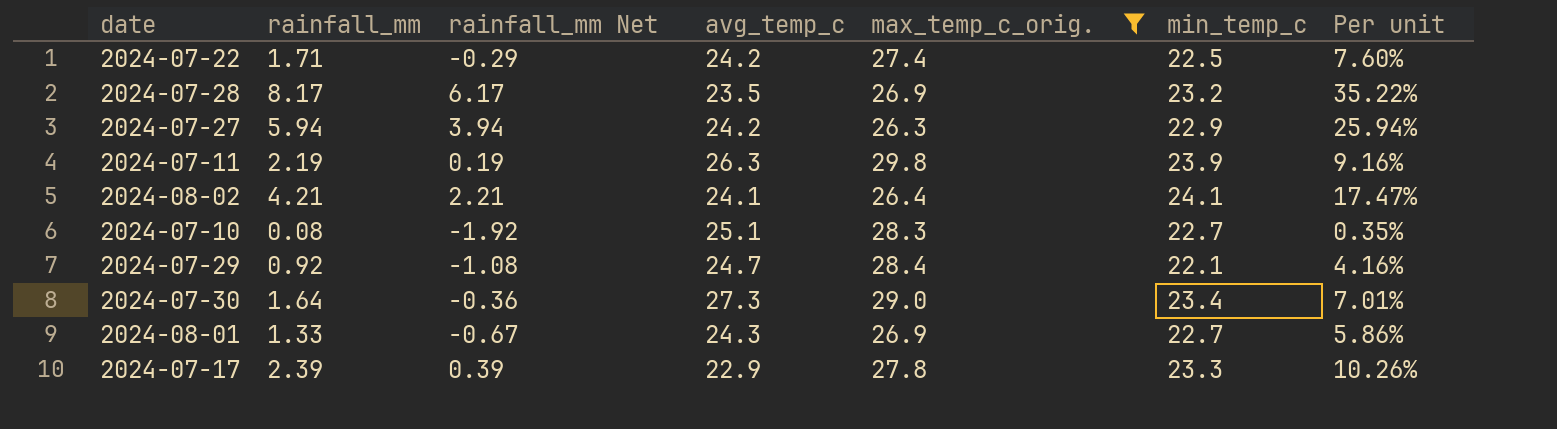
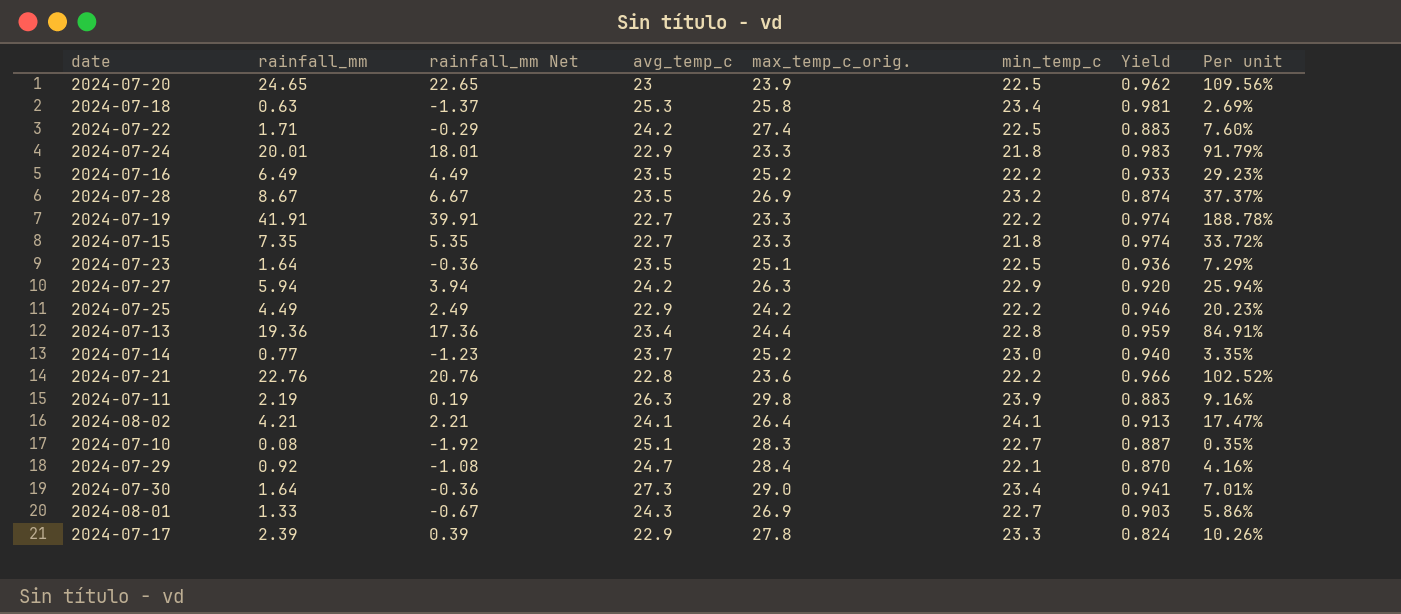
filter: max_temp_c_orig. >= 26.3 -> none
column Yield | formula: none -> [avg_temp_c] / [max_temp_c_orig.]
2024-07-28 | rainfall_mm: 8.17 -> 8.67
2024-07-28 | rainfall_mm Net: 6.17 -> 6.67
2024-07-28 | Per unit: 35.22% -> 37.37%

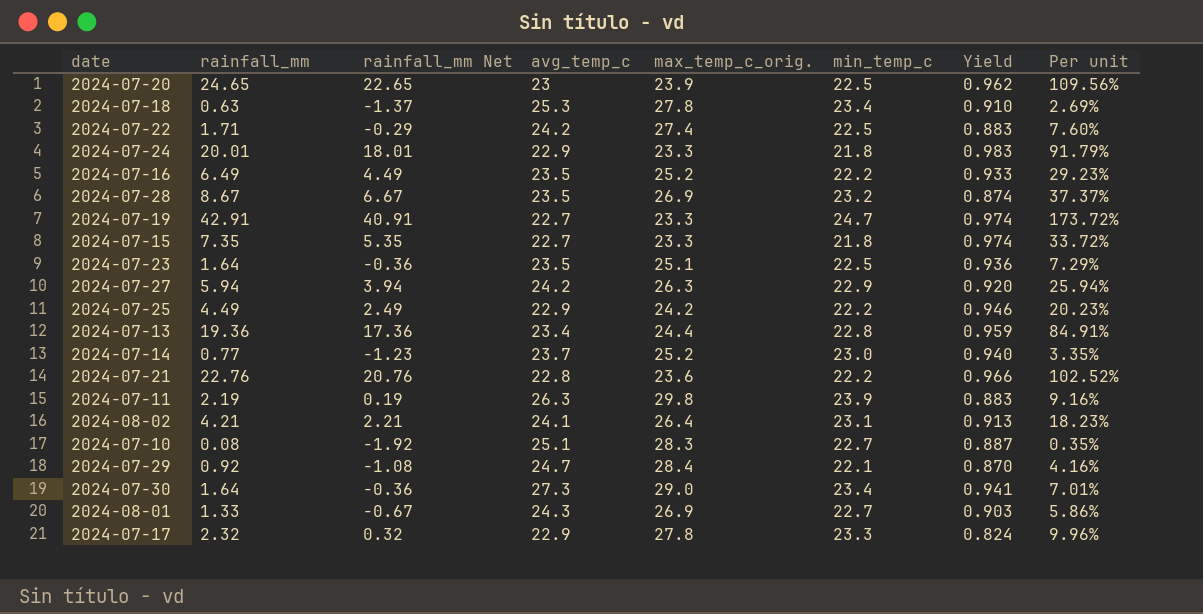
2024-07-18 | max_temp_c_orig.: 25.8 -> 27.8
2024-07-18 | Yield: 0.981 -> 0.910
2024-07-19 | rainfall_mm: 41.91 -> 42.91
2024-07-19 | rainfall_mm Net: 39.91 -> 40.91
2024-07-19 | min_temp_c: 22.2 -> 24.7
2024-07-19 | Per unit: 188.78% -> 173.72%
2024-08-02 | min_temp_c: 24.1 -> 23.1
2024-08-02 | Per unit: 17.47% -> 18.23%
2024-07-17 | rainfall_mm: 2.39 -> 2.32
2024-07-17 | rainfall_mm Net: 0.39 -> 0.32
2024-07-17 | Per unit: 10.26% -> 9.96%

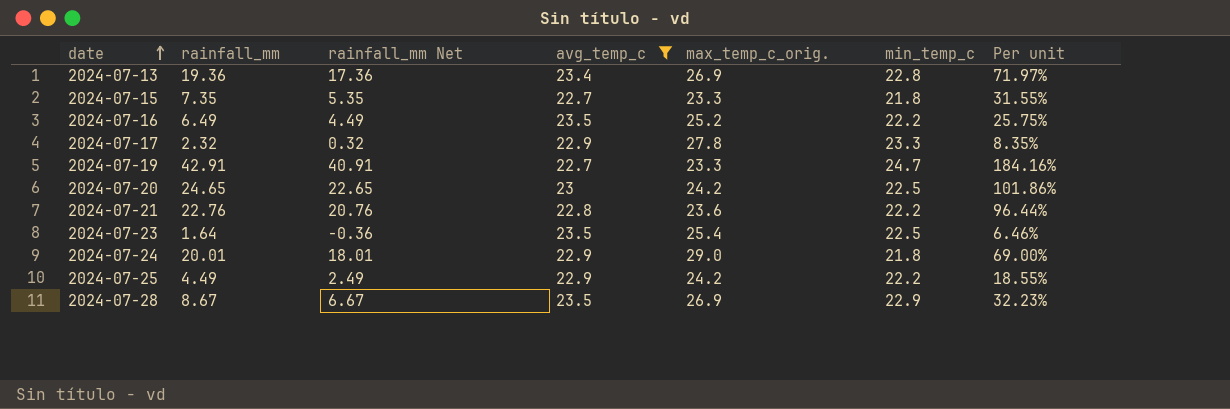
filter: none -> avg_temp_c <= 23.5
row order: none -> date ascending
column Yield | formula: [avg_temp_c] / [max_temp_c_orig.] -> none
column Per unit | formula: [rainfall_mm] / [min_temp_c] -> [rainfall_mm] / [max_temp_c_orig.]
2024-07-13 | max_temp_c_orig.: 24.4 -> 26.9
2024-07-20 | max_temp_c_orig.: 23.9 -> 24.2
2024-07-23 | max_temp_c_orig.: 25.1 -> 25.4
2024-07-24 | max_temp_c_orig.: 23.3 -> 29.0
2024-07-28 | min_temp_c: 23.2 -> 22.9

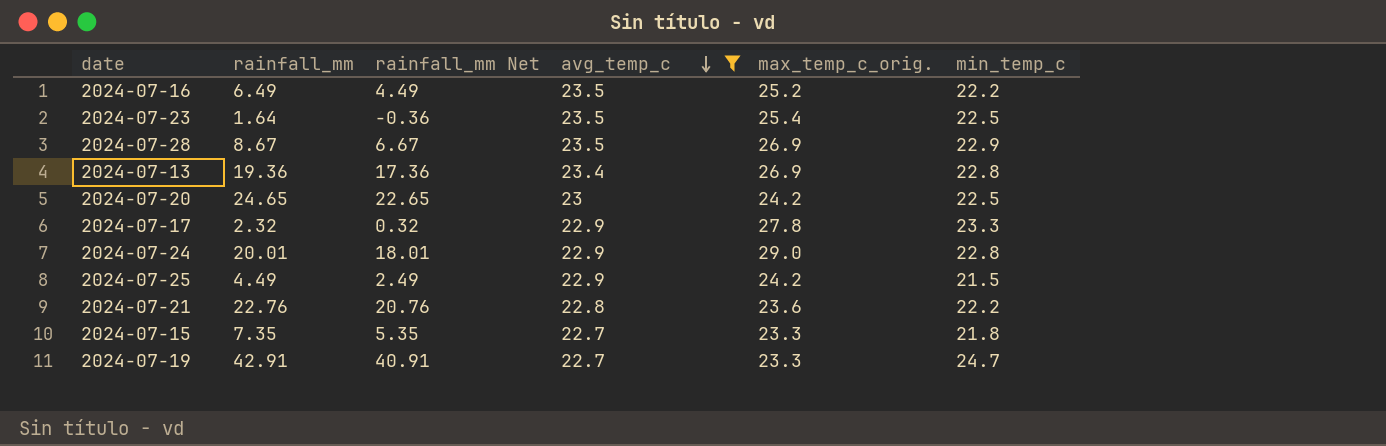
row order: date ascending -> avg_temp_c descending
column Per unit | formula: [rainfall_mm] / [max_temp_c_orig.] -> none
2024-07-24 | min_temp_c: 21.8 -> 22.8
2024-07-25 | min_temp_c: 22.2 -> 21.5

